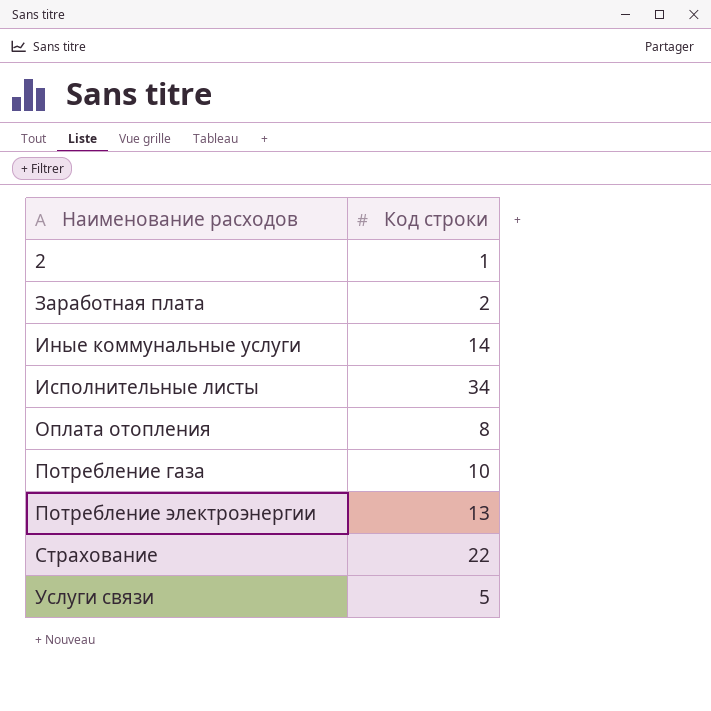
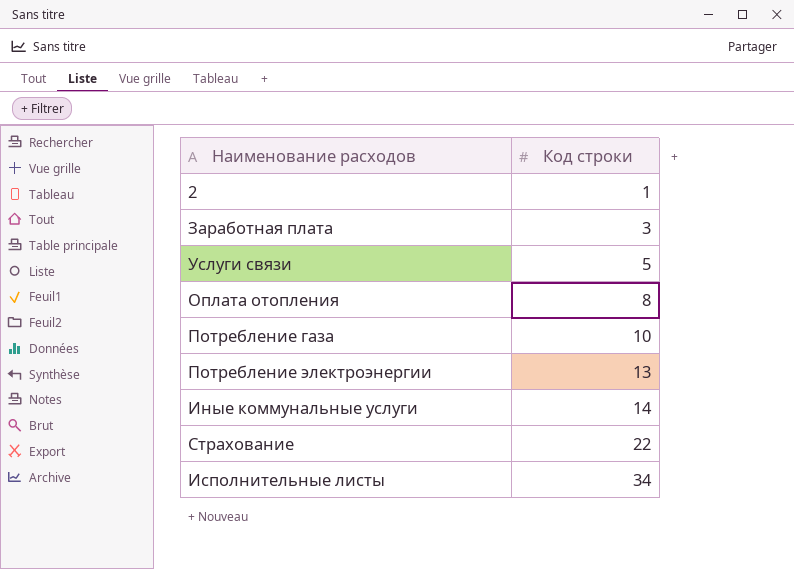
row order: Наименование расходов ascending -> Код строки ascending
Заработная плата | Код строки: 2 -> 3

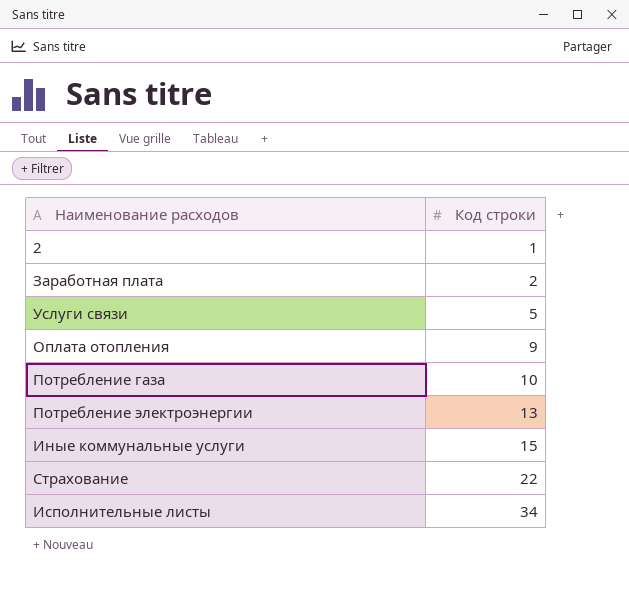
Заработная плата | Код строки: 3 -> 2
Оплата отопления | Код строки: 8 -> 9
Иные коммунальные услуги | Код строки: 14 -> 15

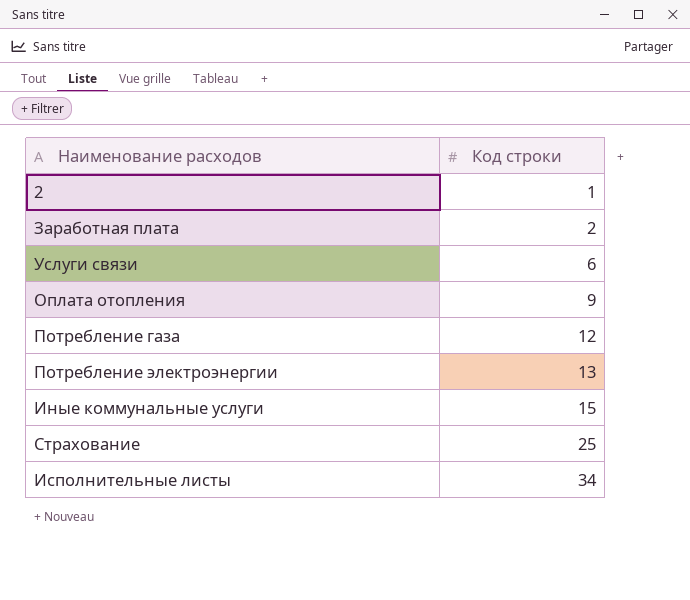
Услуги связи | Код строки: 5 -> 6
Потребление газа | Код строки: 10 -> 12
Страхование | Код строки: 22 -> 25

